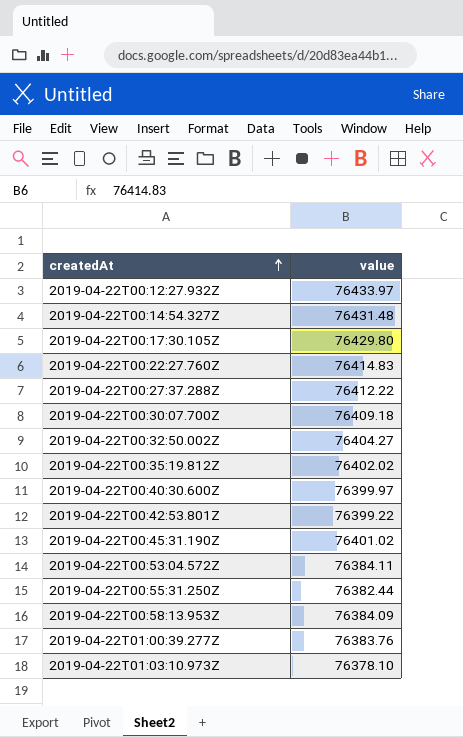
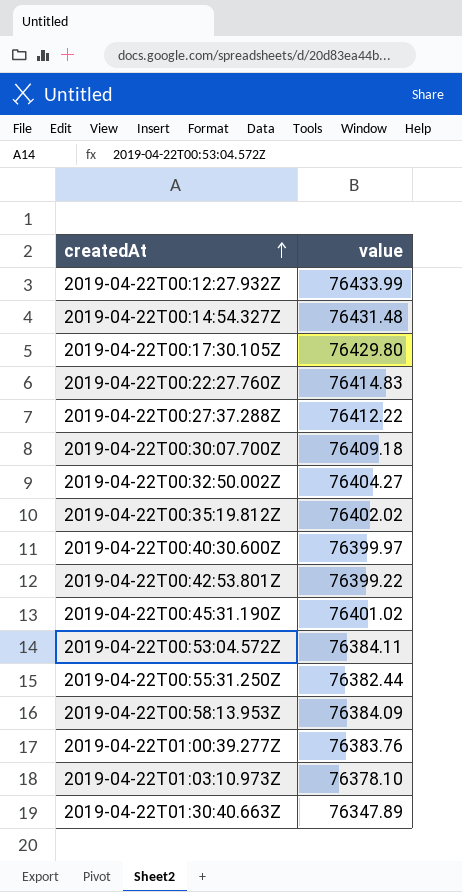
2019-04-22T00:12:27.932Z | value: 76433.97 -> 76433.99
row 2019-04-22T01:30:40.663Z: none -> 76347.89

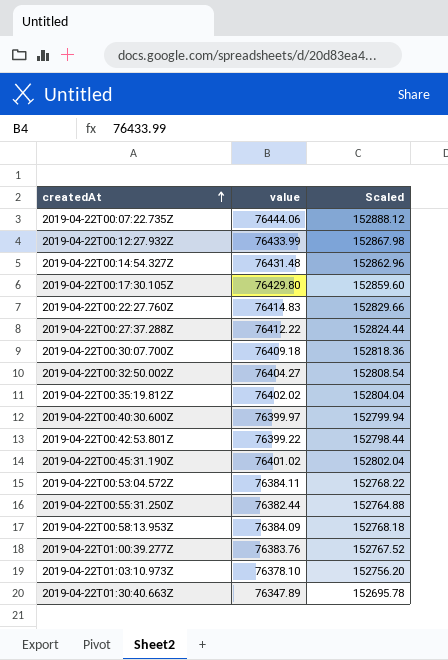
column Scaled | formula: none -> [value] * 2
row 2019-04-22T00:07:22.735Z: none -> 76444.06 | 152888.12

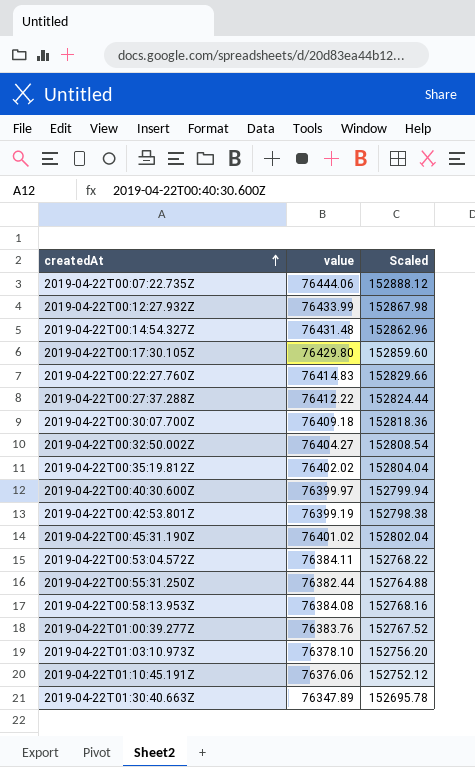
2019-04-22T00:42:53.801Z | value: 76399.22 -> 76399.19
2019-04-22T00:42:53.801Z | Scaled: 152798.44 -> 152798.38
2019-04-22T00:58:13.953Z | value: 76384.09 -> 76384.08
2019-04-22T00:58:13.953Z | Scaled: 152768.18 -> 152768.16
row 2019-04-22T01:10:45.191Z: none -> 76376.06 | 152752.12

